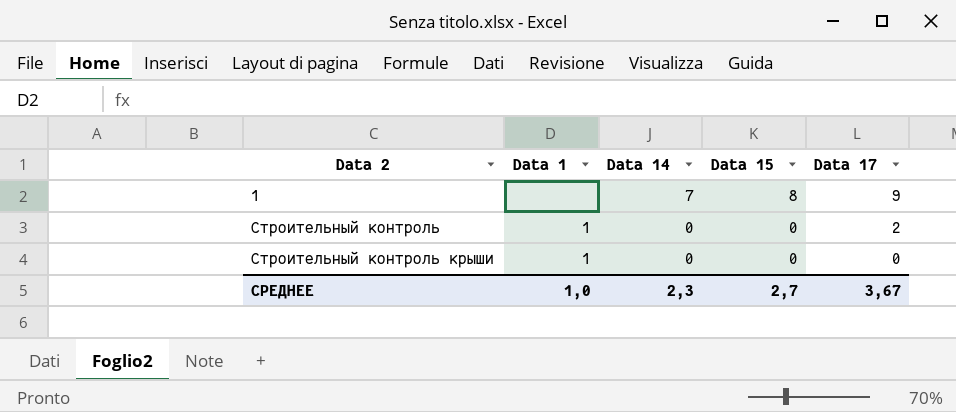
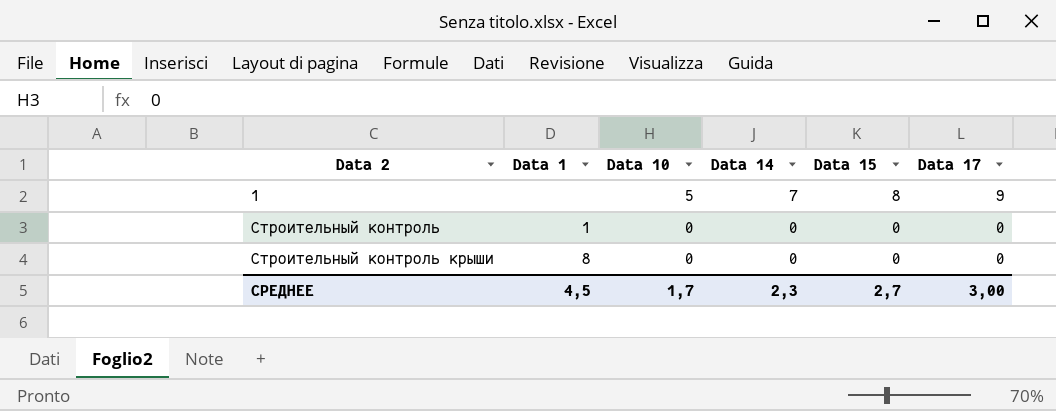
column Data 10 | position: none -> 3
Строительный контроль | Data 17: 2 -> 0
Строительный контроль крыши | Data 1: 1 -> 8
СРЕДНЕЕ | Data 1: 1,0 -> 4,5
СРЕДНЕЕ | Data 17: 3,67 -> 3,00

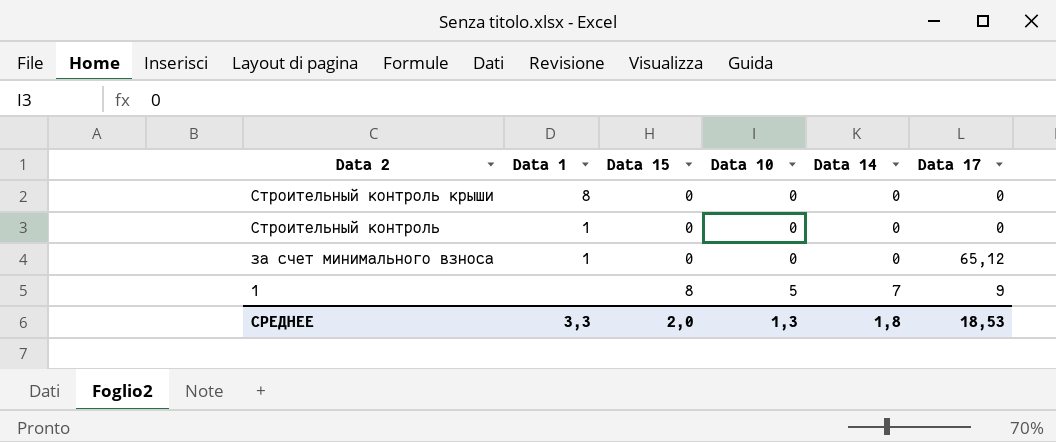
row order: Data 2 ascending -> Data 2 descending
column Data 15 | position: 5 -> 3
row за счет минимального взноса: none -> 1 | 0 | 0 | 0 | 65,12
СРЕДНЕЕ | Data 1: 4,5 -> 3,3
СРЕДНЕЕ | Data 15: 2,7 -> 2,0
СРЕДНЕЕ | Data 10: 1,7 -> 1,3
СРЕДНЕЕ | Data 14: 2,3 -> 1,8
СРЕДНЕЕ | Data 17: 3,00 -> 18,53

